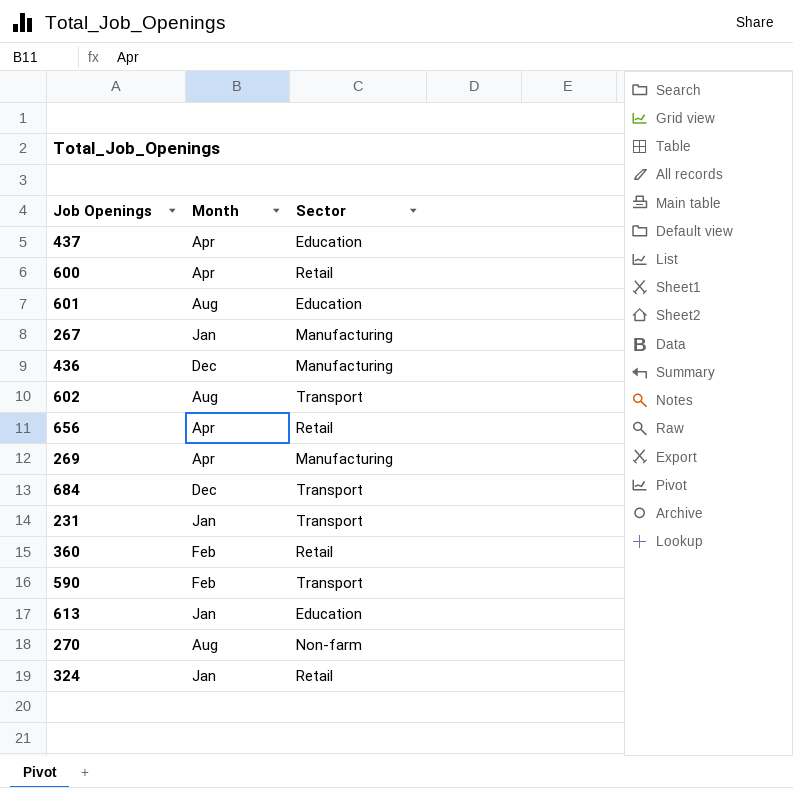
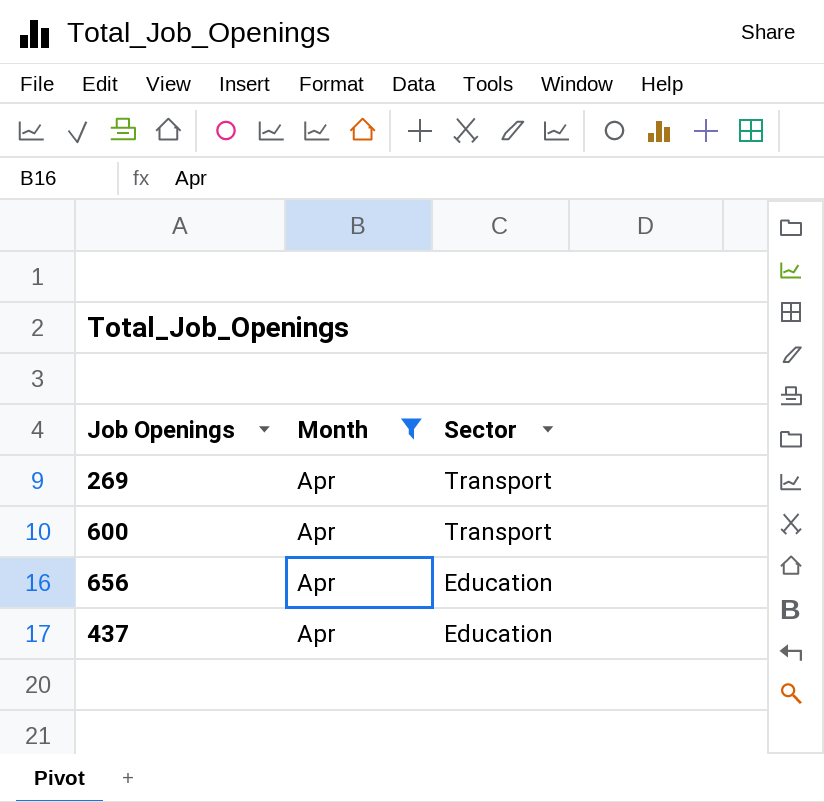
filter: none -> Month = Apr
row order: none -> Sector descending
269 | Sector: Manufacturing -> Transport
600 | Sector: Retail -> Transport
656 | Sector: Retail -> Education

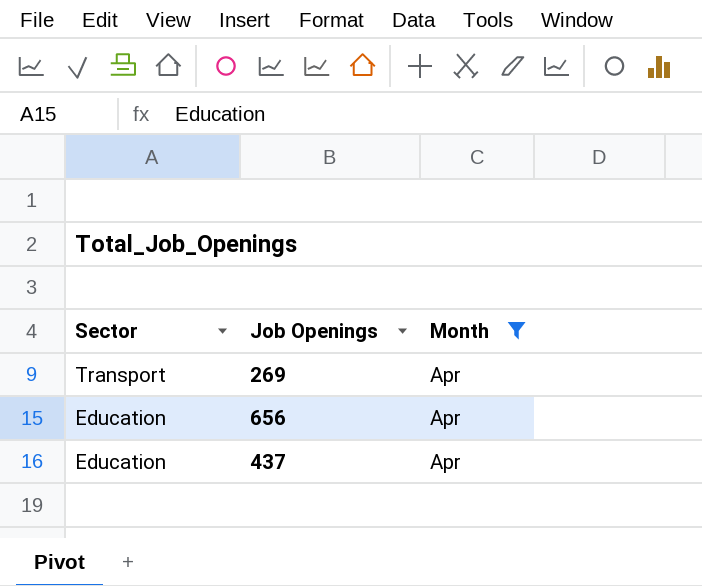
column Sector | position: 3 -> 1
row 600: Apr | Transport -> none

